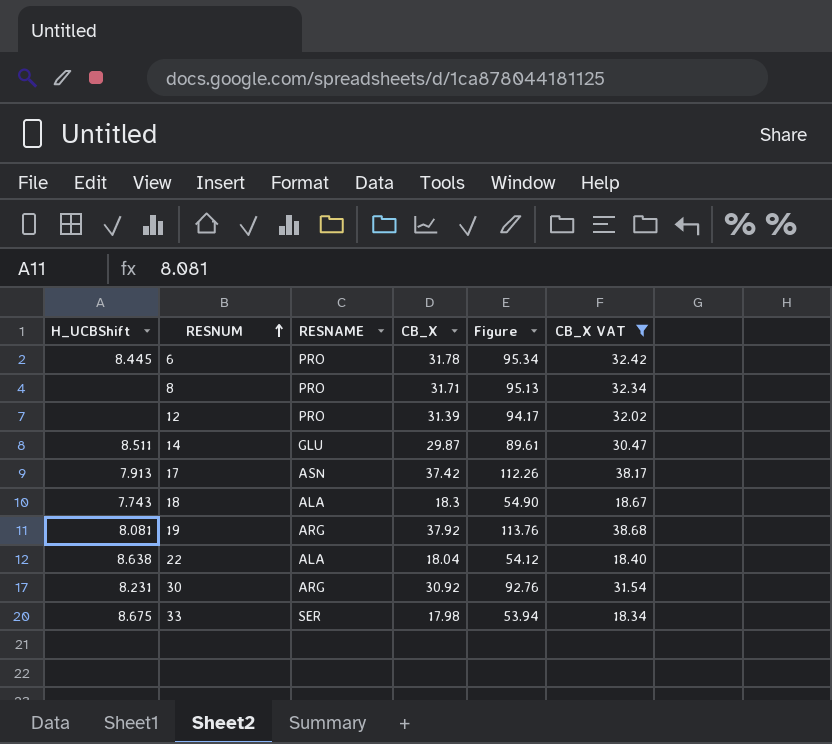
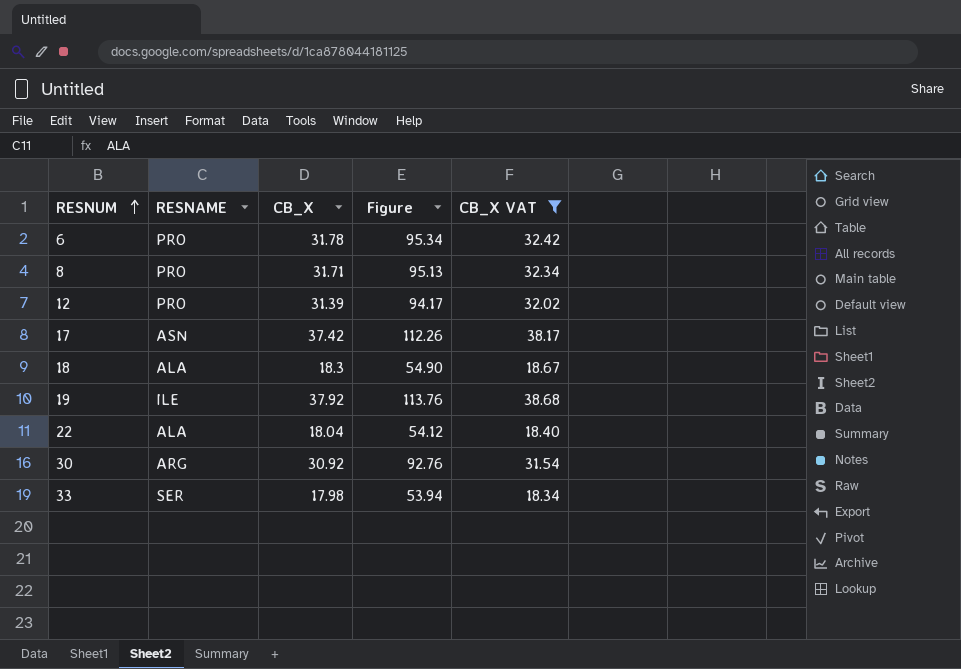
column H_UCBShift | position: 1 -> none
row 14: 8.511 | GLU | 29.87 | 89.61 | 30.47 -> none
19 | RESNAME: ARG -> ILE

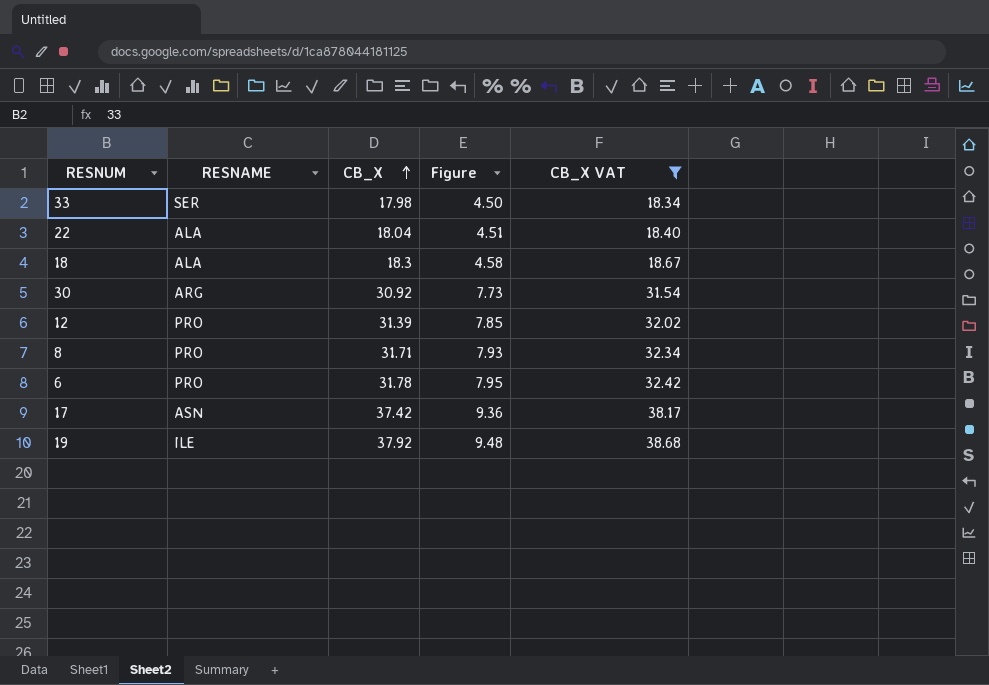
row order: RESNUM ascending -> CB_X ascending
column Figure | formula: [CB_X] * 3 -> [CB_X] * 0.25

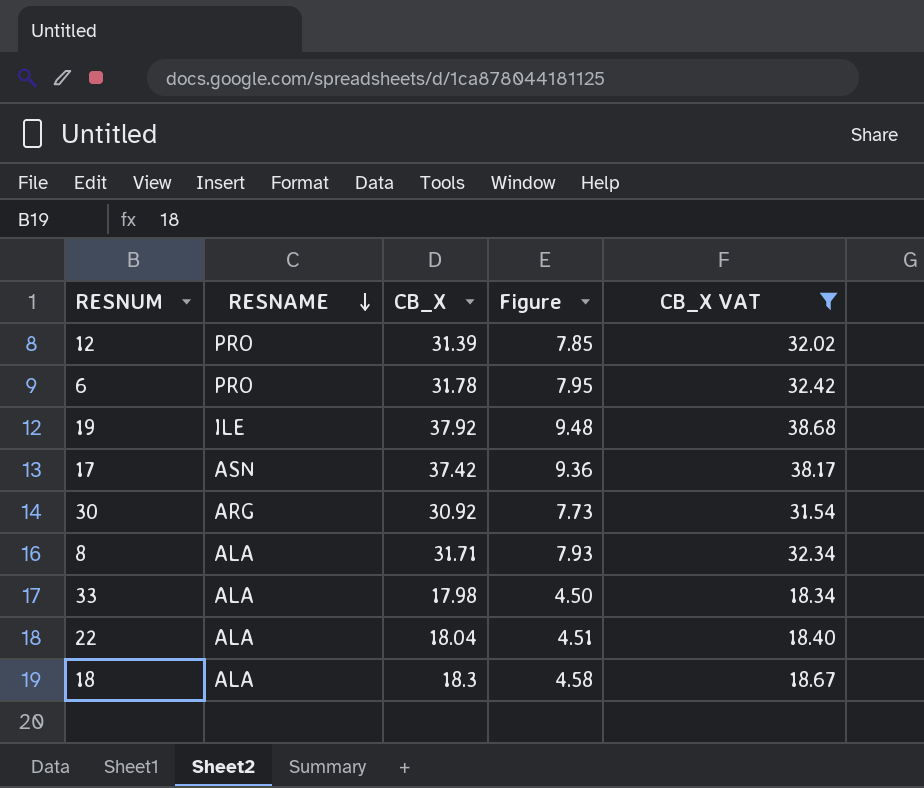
row order: CB_X ascending -> RESNAME descending
8 | RESNAME: PRO -> ALA
33 | RESNAME: SER -> ALA

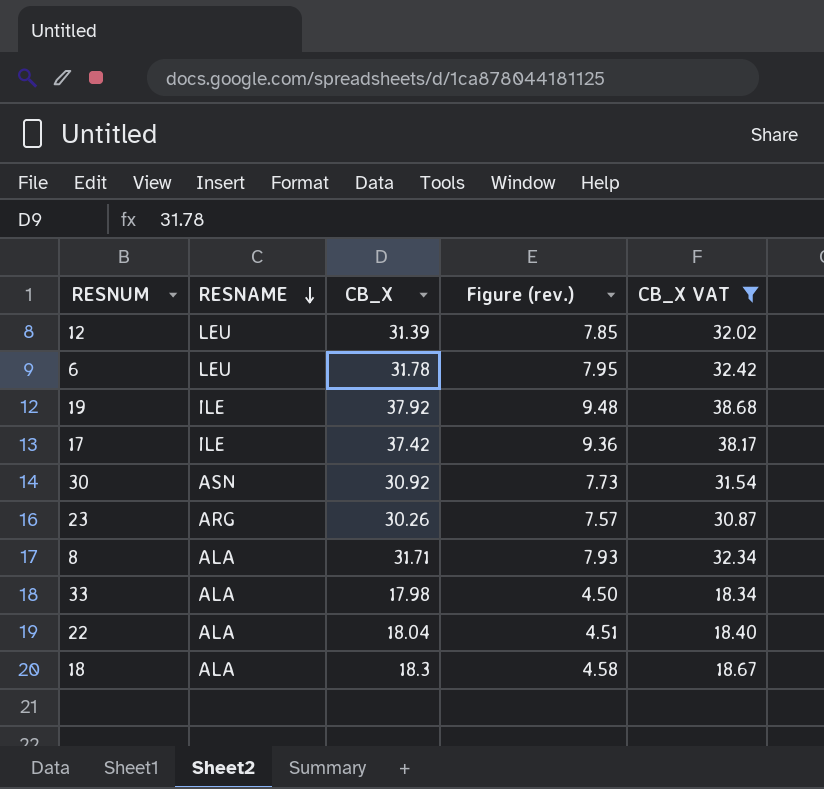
column name: Figure -> Figure (rev.)
12 | RESNAME: PRO -> LEU
6 | RESNAME: PRO -> LEU
17 | RESNAME: ASN -> ILE
30 | RESNAME: ARG -> ASN
row 23: none -> ARG | 30.26 | 7.57 | 30.87

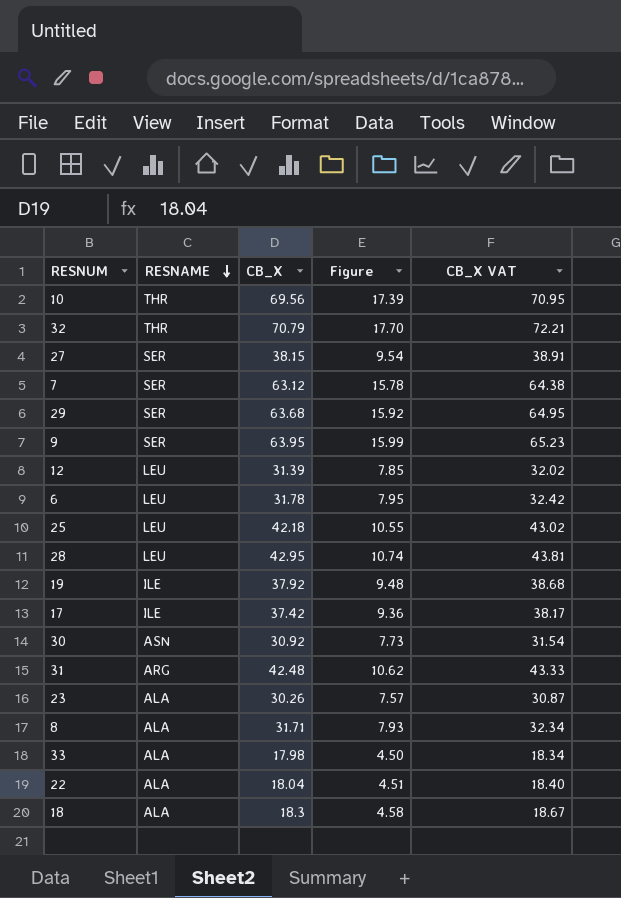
filter: CB_X VAT <= 38.68 -> none
column name: Figure (rev.) -> Figure
23 | RESNAME: ARG -> ALA

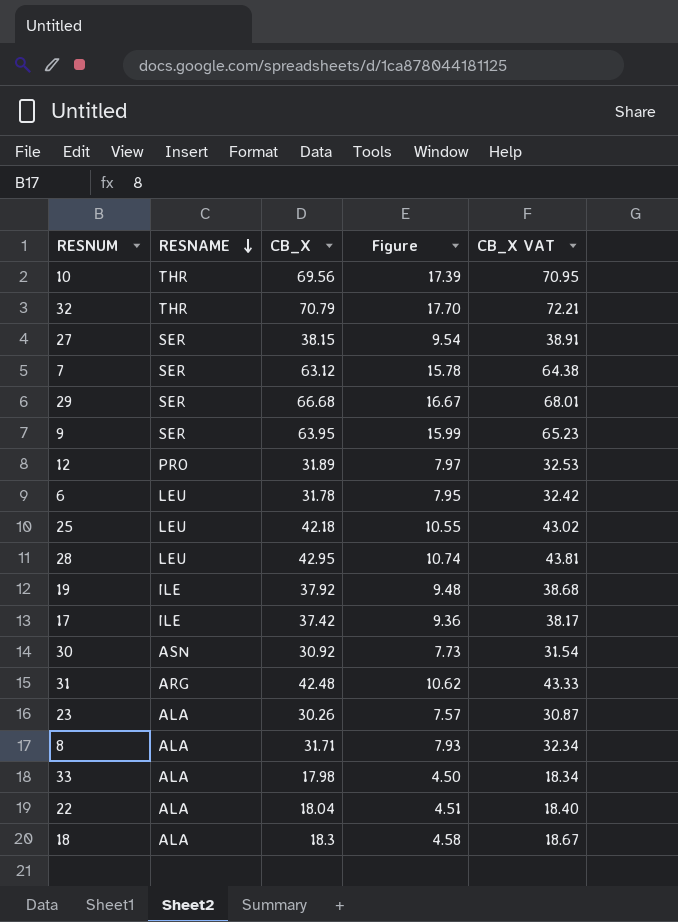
29 | CB_X: 63.68 -> 66.68
29 | Figure: 15.92 -> 16.67
29 | CB_X VAT: 64.95 -> 68.01
12 | RESNAME: LEU -> PRO
12 | CB_X: 31.39 -> 31.89
12 | Figure: 7.85 -> 7.97
12 | CB_X VAT: 32.02 -> 32.53

